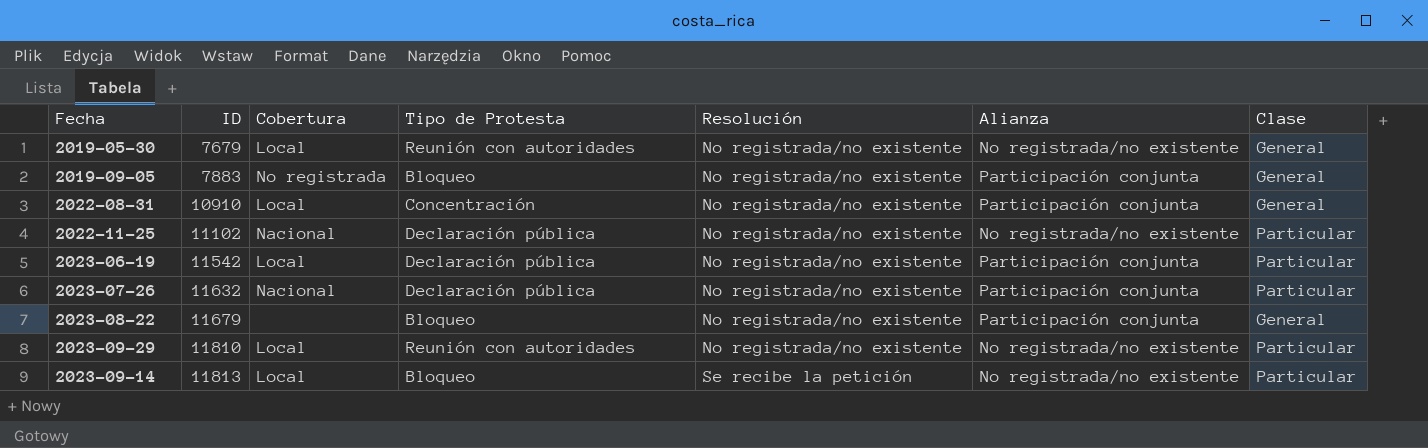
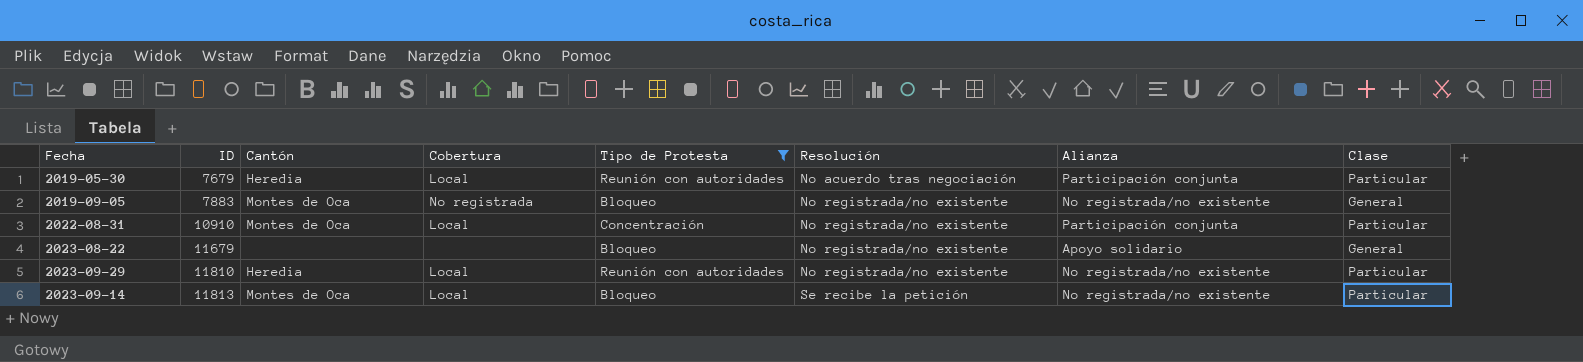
filter: none -> Tipo de Protesta != Declaración pública
column Cantón | position: none -> 3
2019-05-30 | Resolución: No registrada/no existente -> No acuerdo tras negociación
2019-05-30 | Alianza: No registrada/no existente -> Participación conjunta
2019-05-30 | Clase: General -> Particular
2019-09-05 | Alianza: Participación conjunta -> No registrada/no existente
2022-08-31 | Clase: General -> Particular
2023-08-22 | Alianza: Participación conjunta -> Apoyo solidario

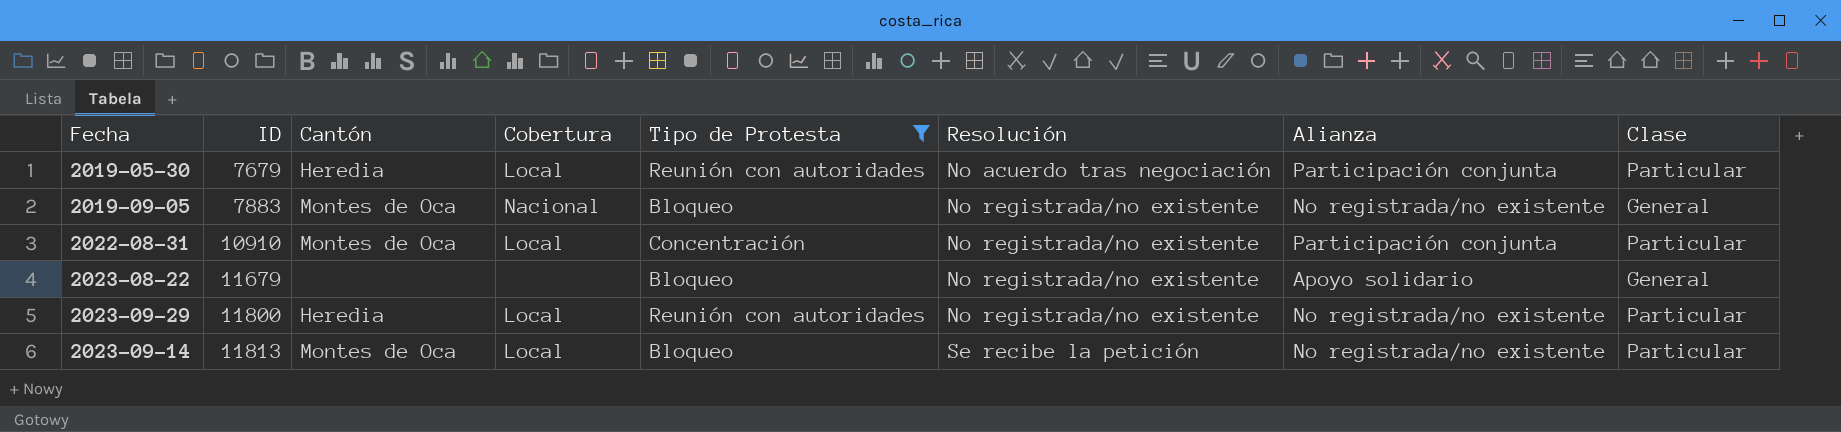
2019-09-05 | Cobertura: No registrada -> Nacional
2023-09-29 | ID: 11810 -> 11800

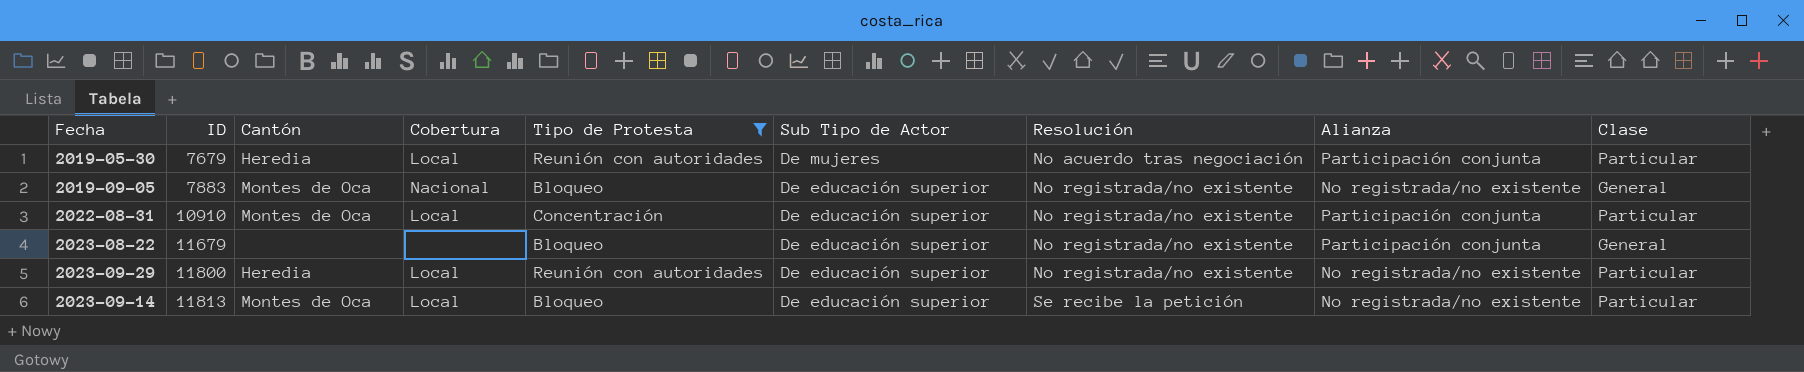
column Sub Tipo de Actor | position: none -> 6
2023-08-22 | Alianza: Apoyo solidario -> Participación conjunta

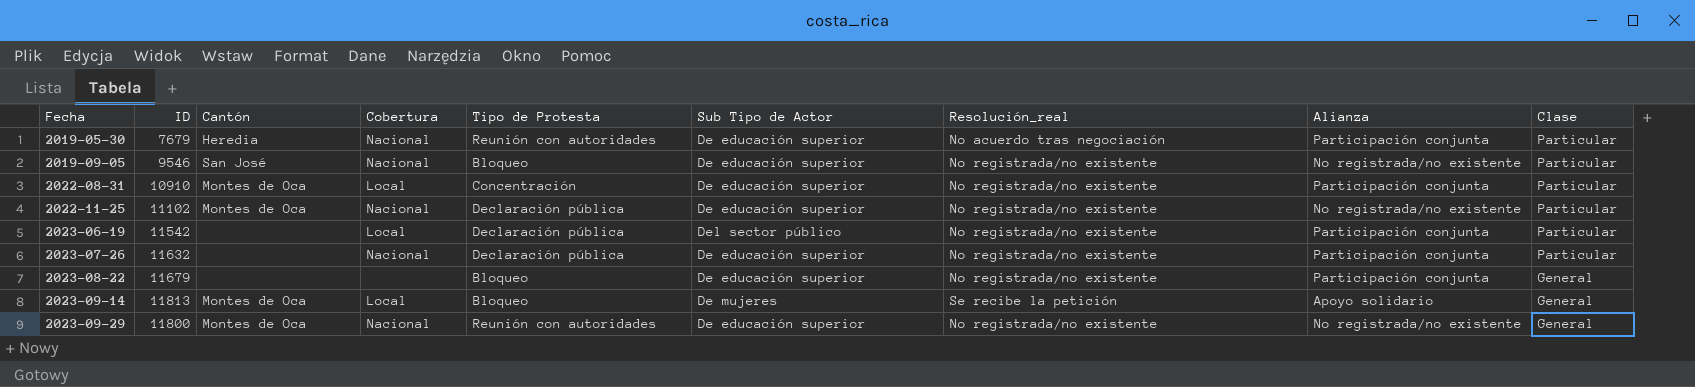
filter: Tipo de Protesta != Declaración pública -> none
row order: ID ascending -> Fecha ascending
column name: Resolución -> Resolución_real
2019-05-30 | Cobertura: Local -> Nacional
2019-05-30 | Sub Tipo de Actor: De mujeres -> De educación superior
2019-09-05 | ID: 7883 -> 9546
2019-09-05 | Cantón: Montes de Oca -> San José
2019-09-05 | Clase: General -> Particular
2023-09-14 | Sub Tipo de Actor: De educación superior -> De mujeres
2023-09-14 | Alianza: No registrada/no existente -> Apoyo solidario
2023-09-14 | Clase: Particular -> General
2023-09-29 | Cantón: Heredia -> Montes de Oca
2023-09-29 | Cobertura: Local -> Nacional
2023-09-29 | Clase: Particular -> General

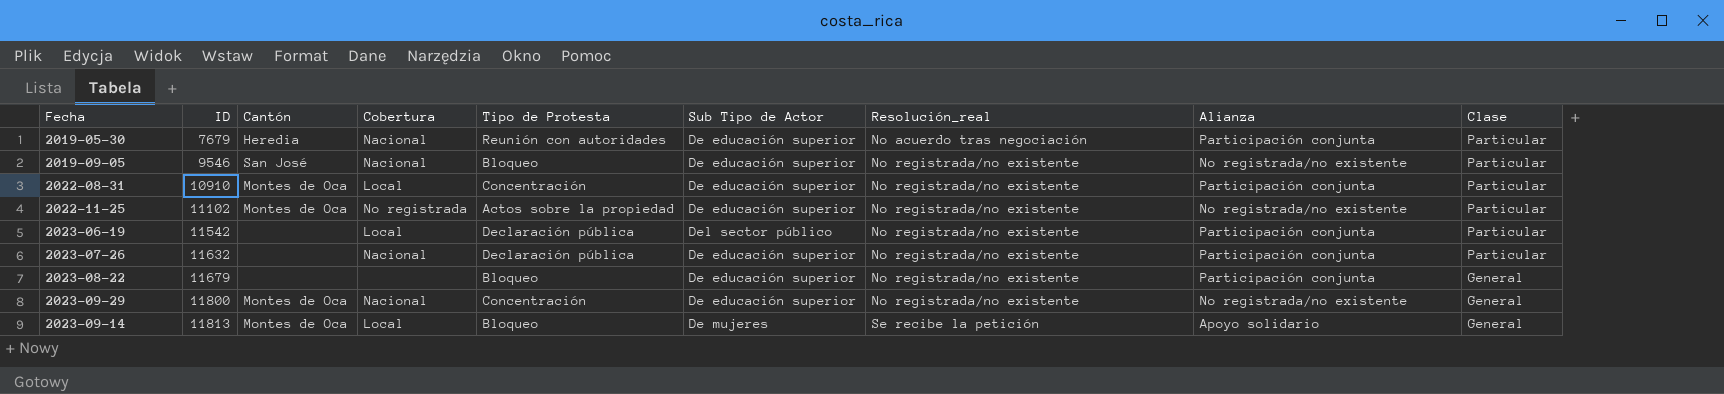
row order: Fecha ascending -> ID ascending
2022-11-25 | Cobertura: Nacional -> No registrada
2022-11-25 | Tipo de Protesta: Declaración pública -> Actos sobre la propiedad
2023-09-29 | Tipo de Protesta: Reunión con autoridades -> Concentración

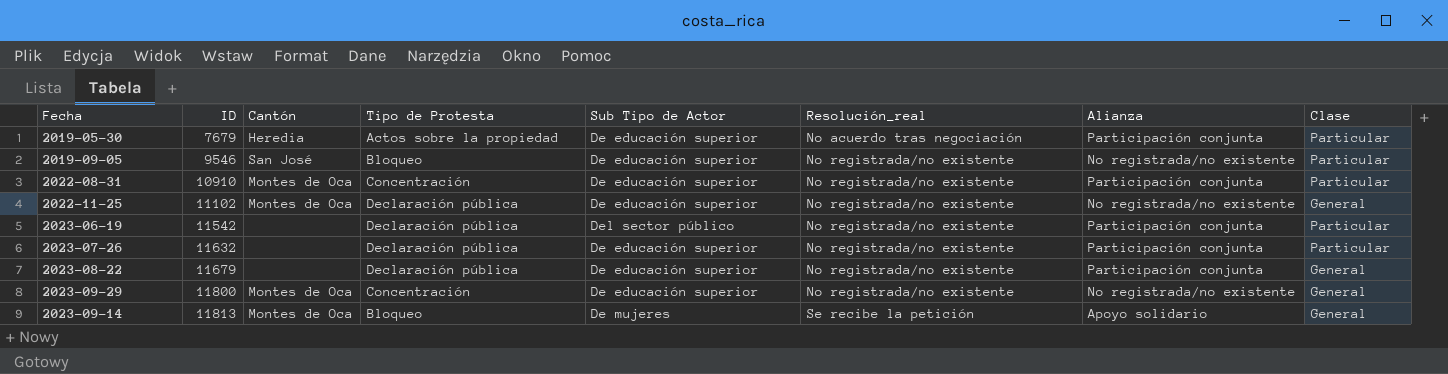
column Cobertura | position: 4 -> none
2019-05-30 | Tipo de Protesta: Reunión con autoridades -> Actos sobre la propiedad
2022-11-25 | Tipo de Protesta: Actos sobre la propiedad -> Declaración pública
2022-11-25 | Clase: Particular -> General
2023-08-22 | Tipo de Protesta: Bloqueo -> Declaración pública

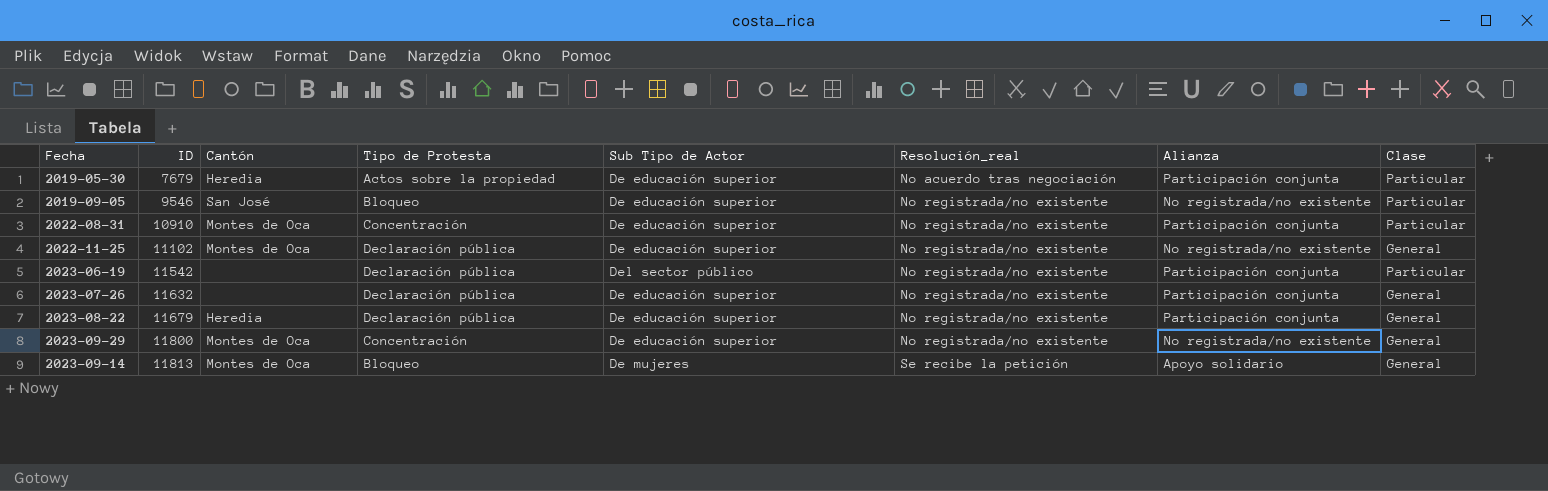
2023-07-26 | Clase: Particular -> General
2023-08-22 | Cantón: none -> Heredia

